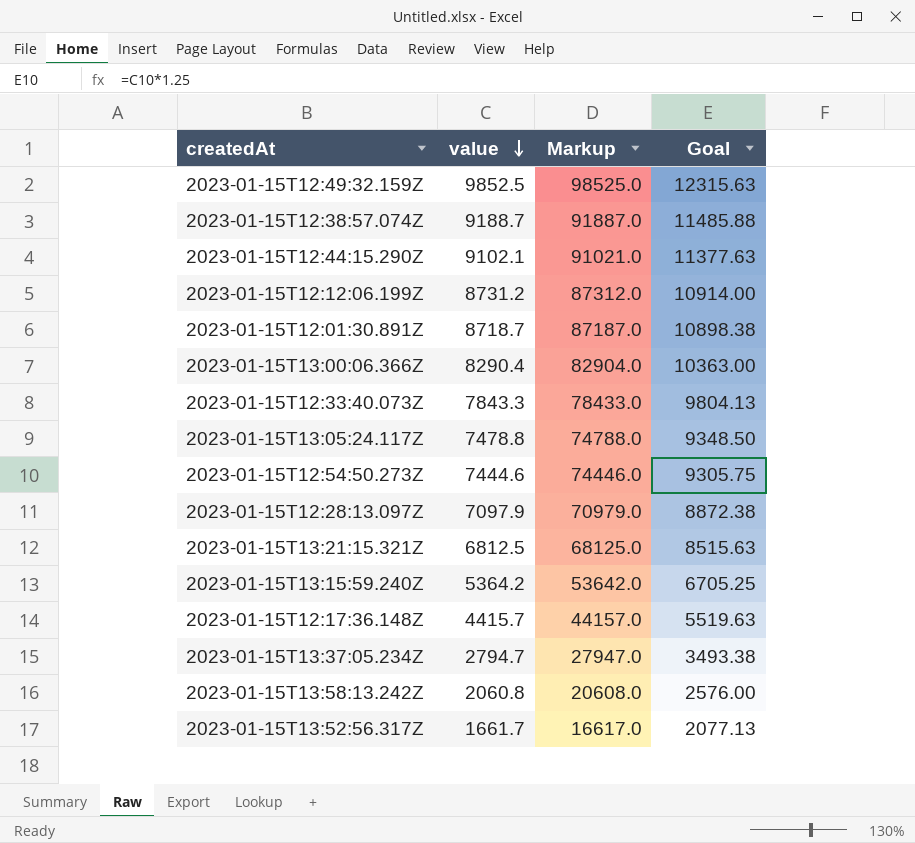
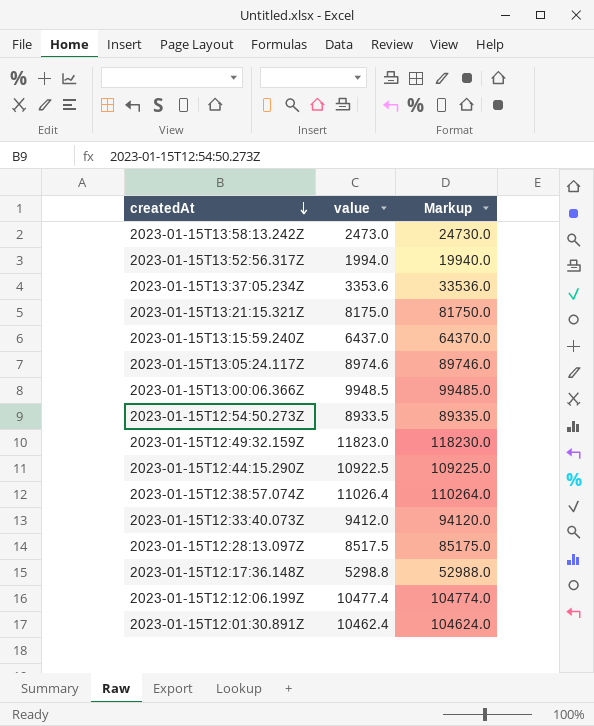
row order: value descending -> createdAt descending
column Goal | formula: [value] * 1.25 -> none
2023-01-15T13:58:13.242Z | value: 2060.8 -> 2473.0
2023-01-15T13:58:13.242Z | Markup: 20608.0 -> 24730.0
2023-01-15T13:52:56.317Z | value: 1661.7 -> 1994.0
2023-01-15T13:52:56.317Z | Markup: 16617.0 -> 19940.0
2023-01-15T13:37:05.234Z | value: 2794.7 -> 3353.6
2023-01-15T13:37:05.234Z | Markup: 27947.0 -> 33536.0
2023-01-15T13:21:15.321Z | value: 6812.5 -> 8175.0
2023-01-15T13:21:15.321Z | Markup: 68125.0 -> 81750.0
2023-01-15T13:15:59.240Z | value: 5364.2 -> 6437.0
2023-01-15T13:15:59.240Z | Markup: 53642.0 -> 64370.0
2023-01-15T13:05:24.117Z | value: 7478.8 -> 8974.6
2023-01-15T13:05:24.117Z | Markup: 74788.0 -> 89746.0
2023-01-15T13:00:06.366Z | value: 8290.4 -> 9948.5
2023-01-15T13:00:06.366Z | Markup: 82904.0 -> 99485.0
2023-01-15T12:54:50.273Z | value: 7444.6 -> 8933.5
2023-01-15T12:54:50.273Z | Markup: 74446.0 -> 89335.0
2023-01-15T12:49:32.159Z | value: 9852.5 -> 11823.0
2023-01-15T12:49:32.159Z | Markup: 98525.0 -> 118230.0
2023-01-15T12:44:15.290Z | value: 9102.1 -> 10922.5
2023-01-15T12:44:15.290Z | Markup: 91021.0 -> 109225.0
2023-01-15T12:38:57.074Z | value: 9188.7 -> 11026.4
2023-01-15T12:38:57.074Z | Markup: 91887.0 -> 110264.0
2023-01-15T12:33:40.073Z | value: 7843.3 -> 9412.0
2023-01-15T12:33:40.073Z | Markup: 78433.0 -> 94120.0
2023-01-15T12:28:13.097Z | value: 7097.9 -> 8517.5
2023-01-15T12:28:13.097Z | Markup: 70979.0 -> 85175.0
2023-01-15T12:17:36.148Z | value: 4415.7 -> 5298.8
2023-01-15T12:17:36.148Z | Markup: 44157.0 -> 52988.0
2023-01-15T12:12:06.199Z | value: 8731.2 -> 10477.4
2023-01-15T12:12:06.199Z | Markup: 87312.0 -> 104774.0
2023-01-15T12:01:30.891Z | value: 8718.7 -> 10462.4
2023-01-15T12:01:30.891Z | Markup: 87187.0 -> 104624.0

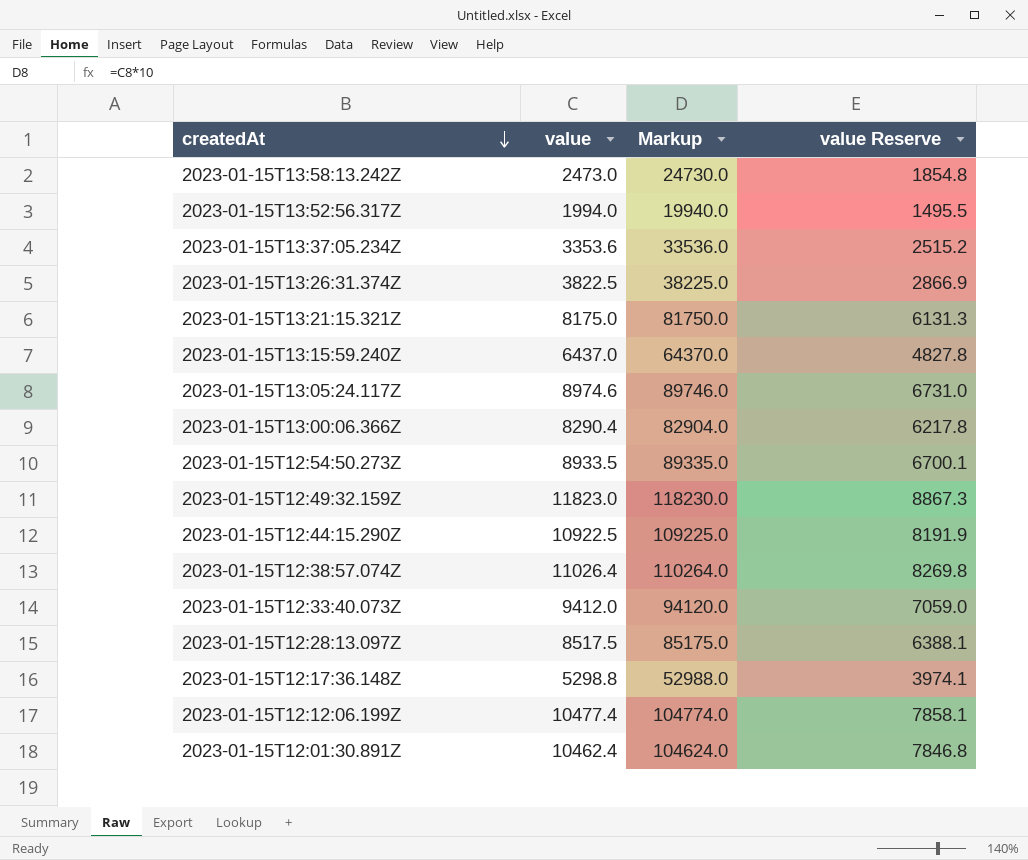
column value Reserve | formula: none -> [value] * 0.75
row 2023-01-15T13:26:31.374Z: none -> 3822.5 | 38225.0 | 2866.9
2023-01-15T13:00:06.366Z | value: 9948.5 -> 8290.4
2023-01-15T13:00:06.366Z | Markup: 99485.0 -> 82904.0

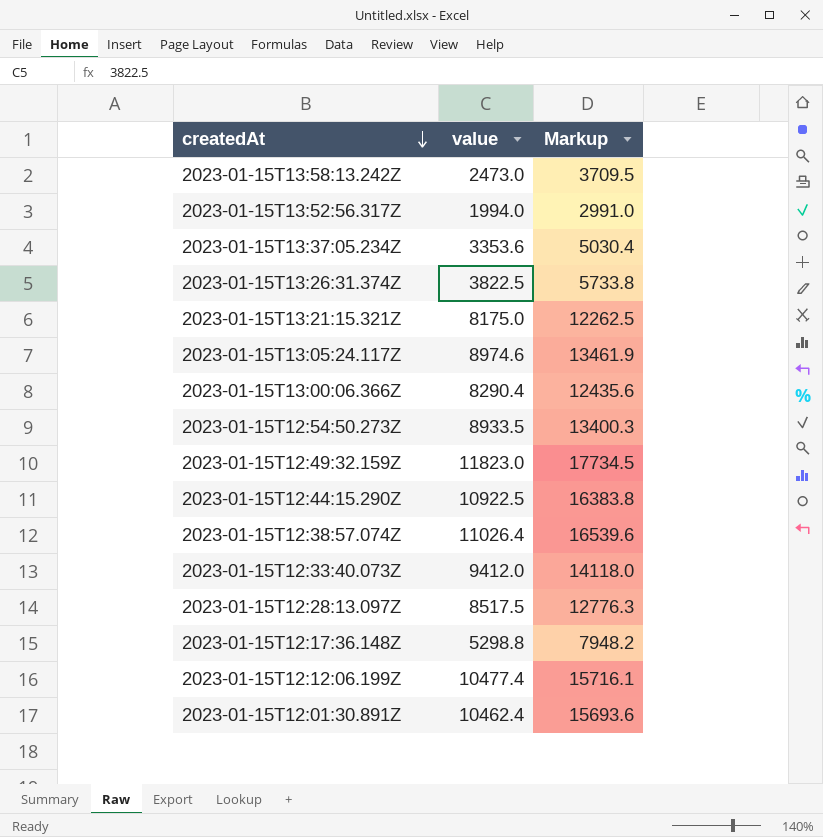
column value Reserve | formula: [value] * 0.75 -> none
column Markup | formula: [value] * 10 -> [value] * 1.5
row 2023-01-15T13:15:59.240Z: 6437.0 | 64370.0 | 4827.8 -> none

